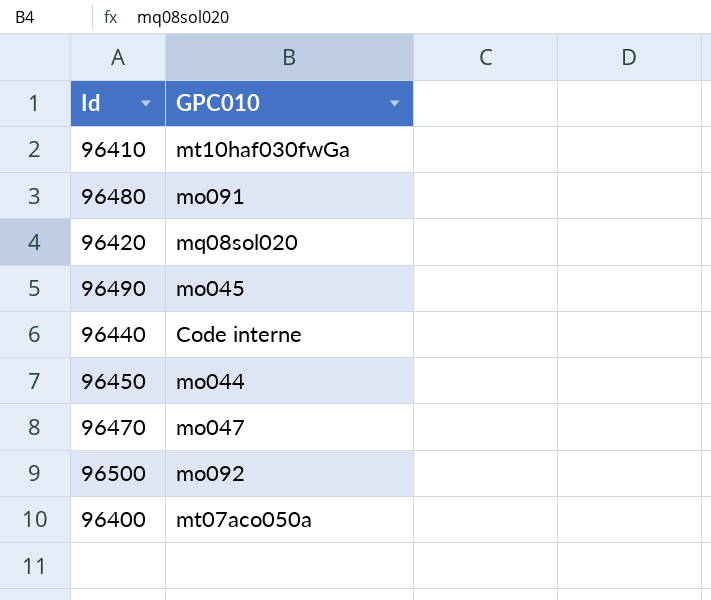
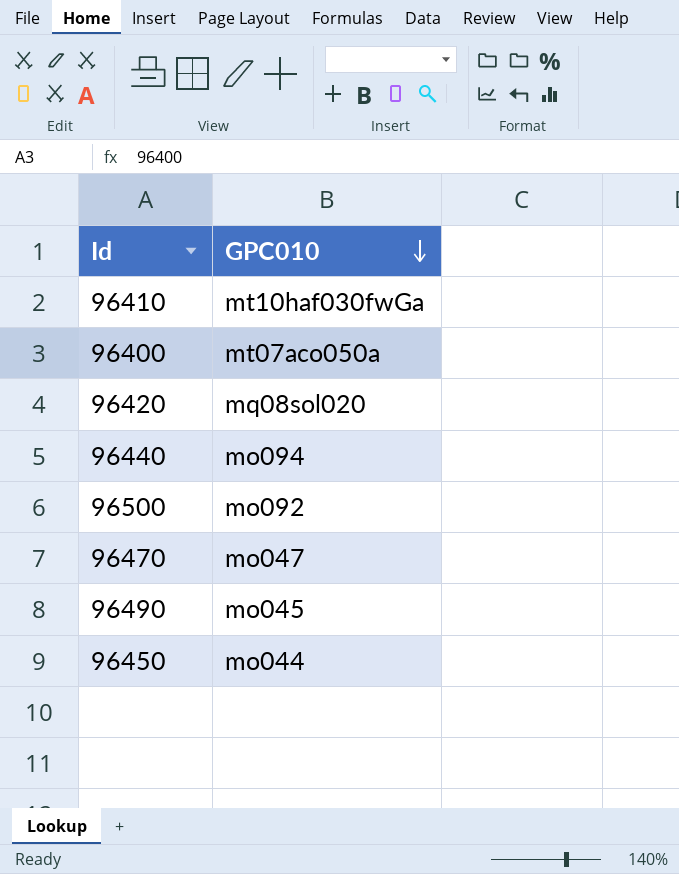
row order: none -> GPC010 descending
row 96480: mo091 -> none
96440 | GPC010: Code interne -> mo094

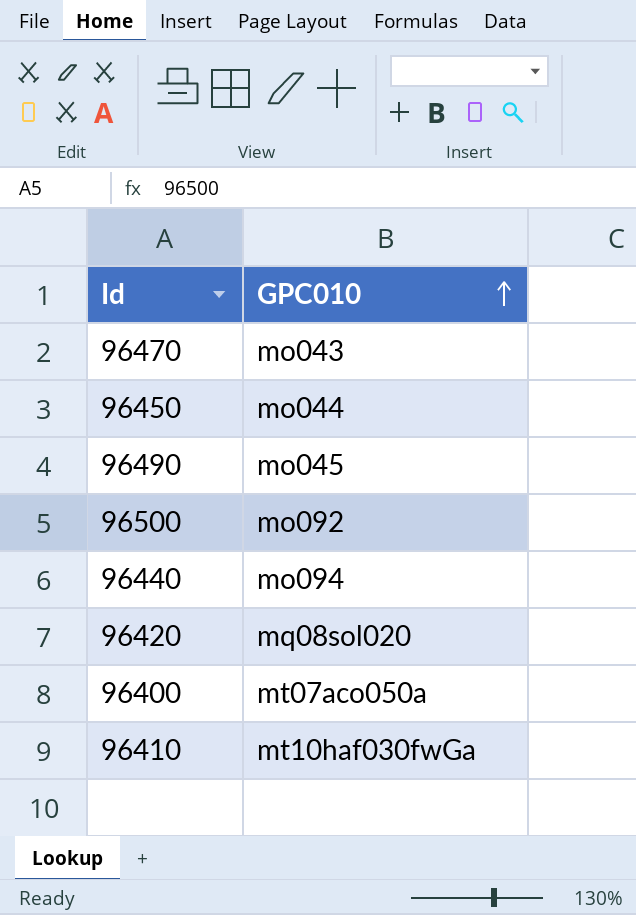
row order: GPC010 descending -> GPC010 ascending
96470 | GPC010: mo047 -> mo043

